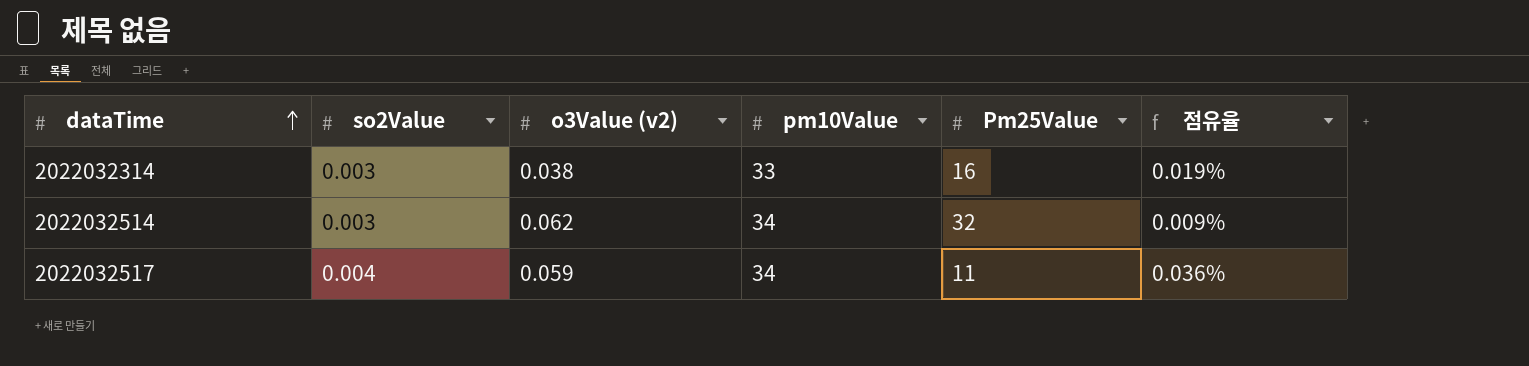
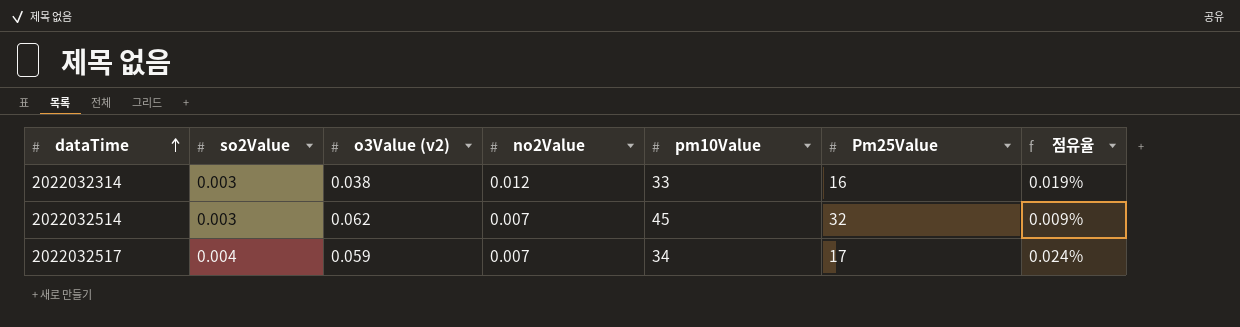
column no2Value | position: none -> 4
2022032514 | pm10Value: 34 -> 45
2022032517 | Pm25Value: 11 -> 17
2022032517 | 점유율: 0.036% -> 0.024%

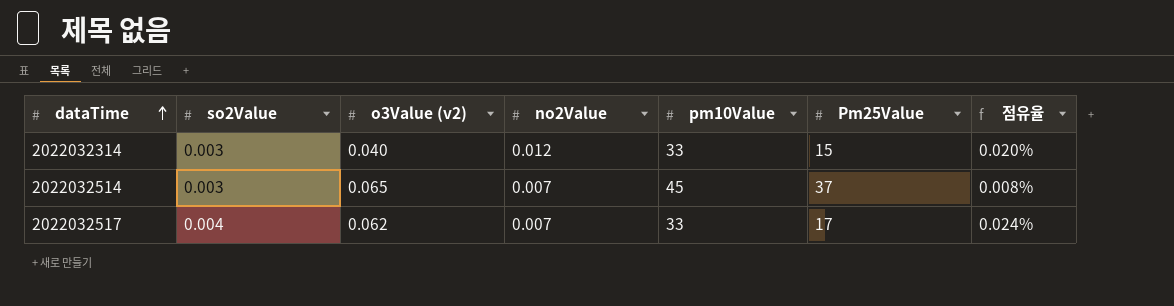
2022032314 | o3Value (v2): 0.038 -> 0.040
2022032314 | Pm25Value: 16 -> 15
2022032314 | 점유율: 0.019% -> 0.020%
2022032514 | o3Value (v2): 0.062 -> 0.065
2022032514 | Pm25Value: 32 -> 37
2022032514 | 점유율: 0.009% -> 0.008%
2022032517 | o3Value (v2): 0.059 -> 0.062
2022032517 | pm10Value: 34 -> 33

